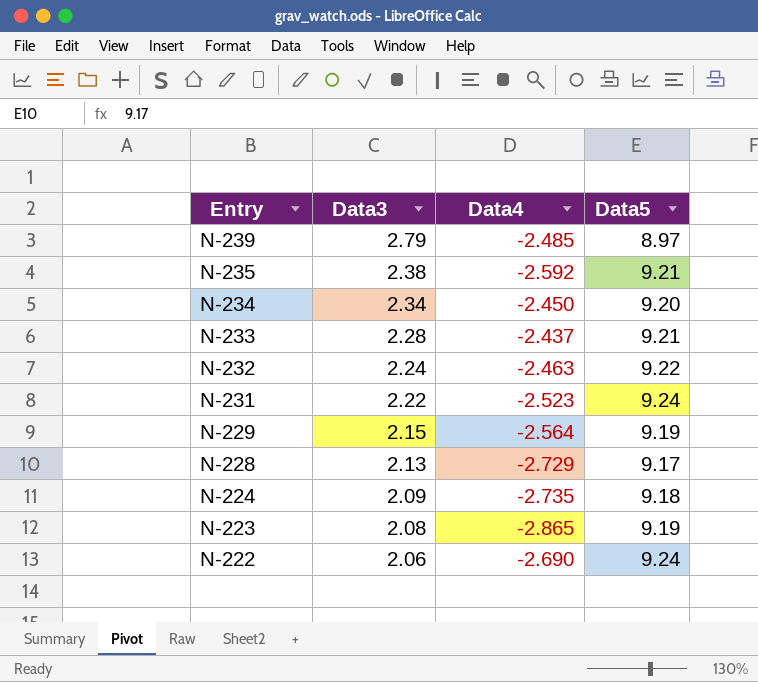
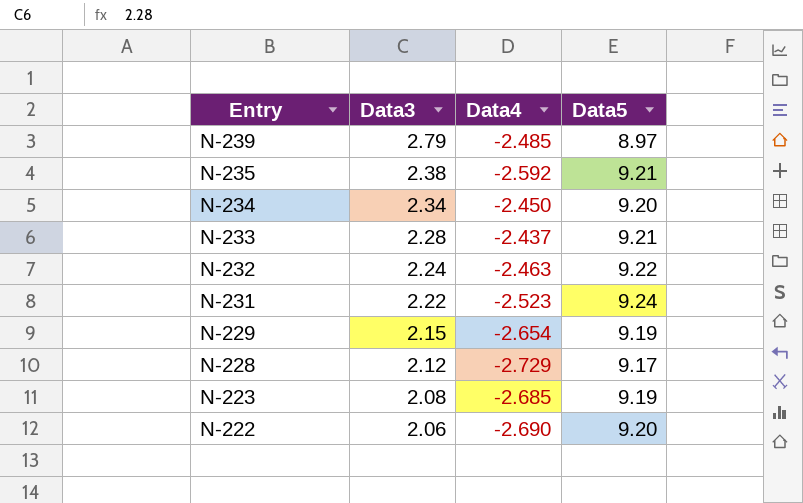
row N-224: 2.09 | -2.735 | 9.18 -> none
N-229 | Data4: -2.564 -> -2.654
N-228 | Data3: 2.13 -> 2.12
N-223 | Data4: -2.865 -> -2.685
N-222 | Data5: 9.24 -> 9.20

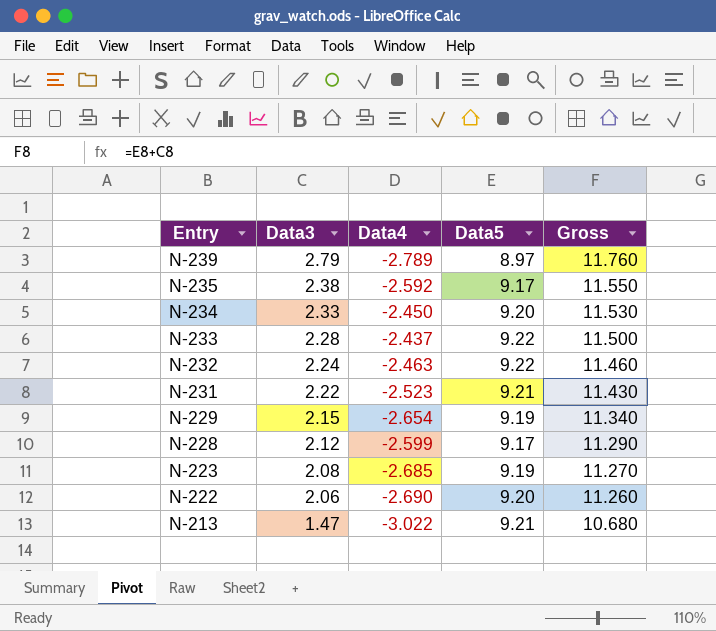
column Gross | formula: none -> [Data3] + [Data5]
N-239 | Data4: -2.485 -> -2.789
N-235 | Data5: 9.21 -> 9.17
N-234 | Data3: 2.34 -> 2.33
N-233 | Data5: 9.21 -> 9.22
N-231 | Data5: 9.24 -> 9.21
N-228 | Data4: -2.729 -> -2.599
row N-213: none -> 1.47 | -3.022 | 9.21 | 10.680

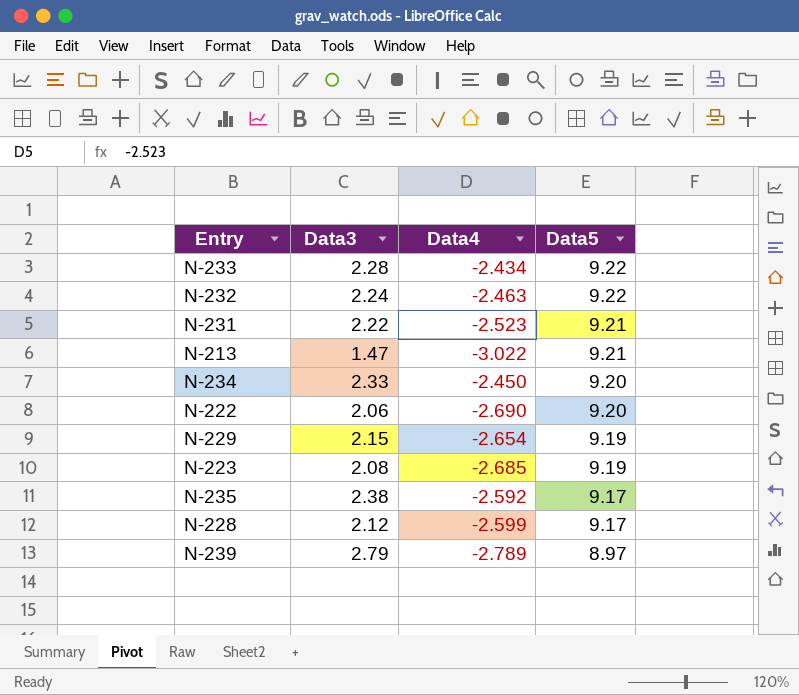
row order: Entry descending -> Data5 descending
column Gross | formula: [Data3] + [Data5] -> none
N-233 | Data4: -2.437 -> -2.434

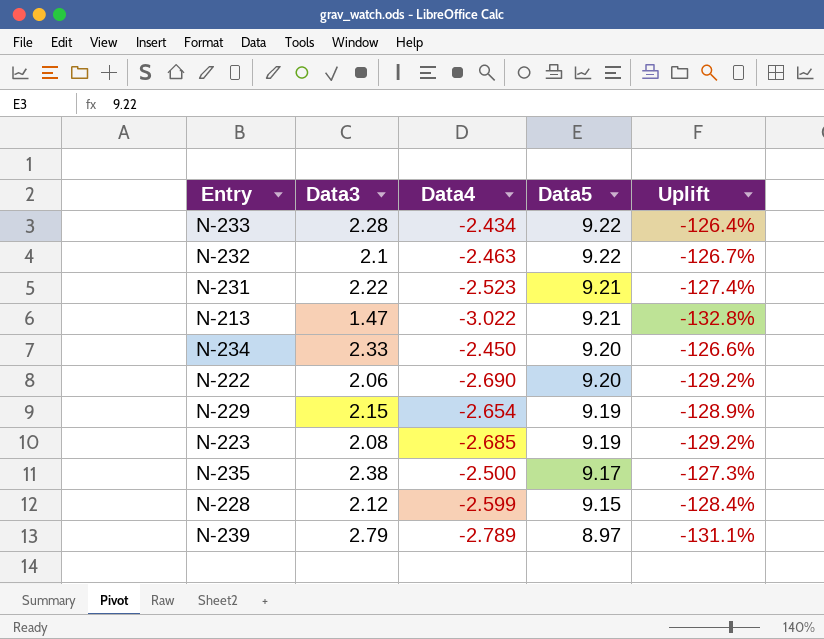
column Uplift | formula: none -> ([Data4] - [Data5]) / [Data5]
N-232 | Data3: 2.24 -> 2.1
N-235 | Data4: -2.592 -> -2.500
N-228 | Data5: 9.17 -> 9.15

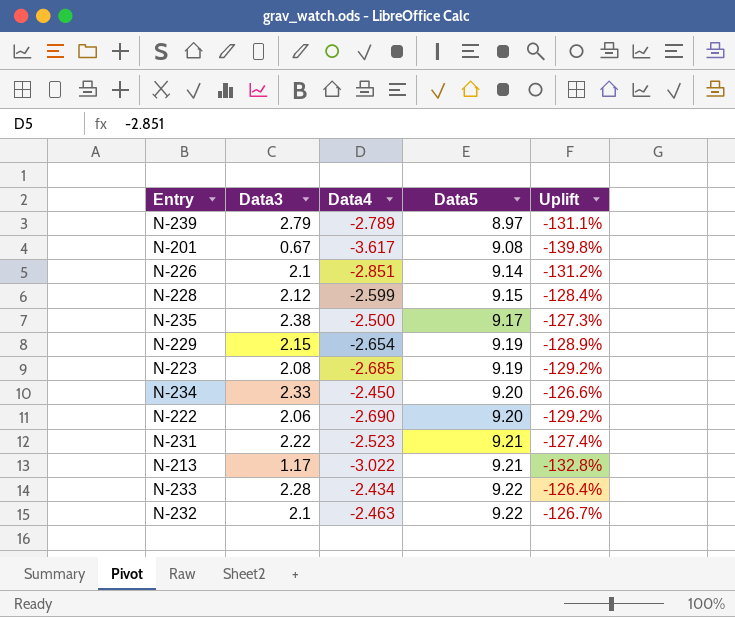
row order: Data5 descending -> Data5 ascending
row N-201: none -> 0.67 | -3.617 | 9.08 | -139.8%
row N-226: none -> 2.1 | -2.851 | 9.14 | -131.2%
N-213 | Data3: 1.47 -> 1.17

